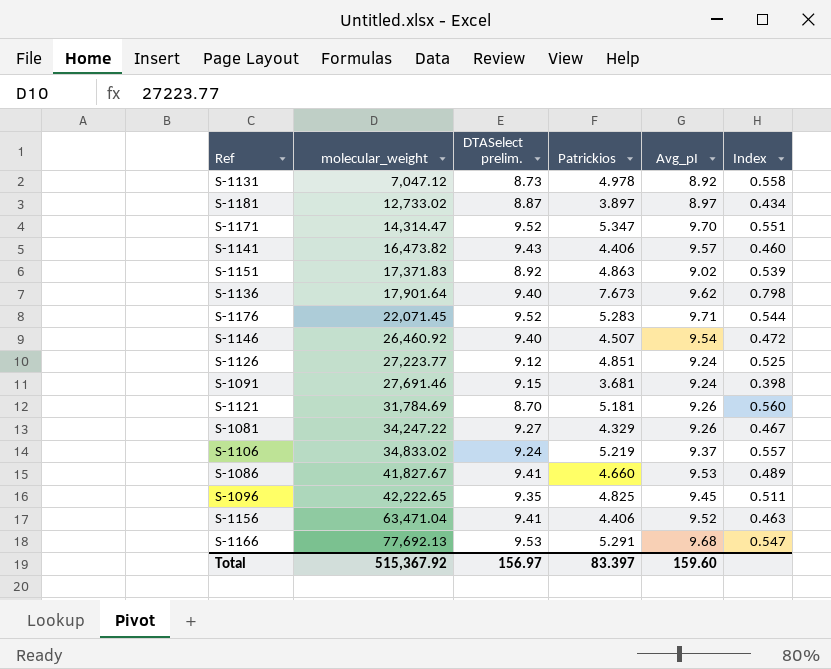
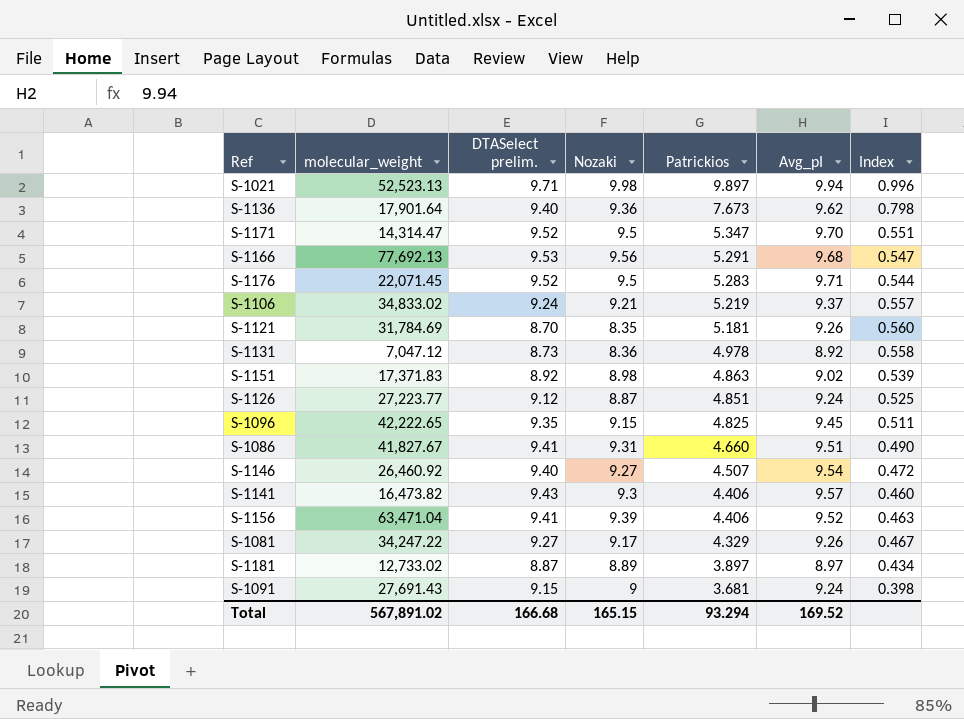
row order: molecular_weight ascending -> Patrickios descending
column Nozaki | position: none -> 4
row S-1021: none -> 52,523.13 | 9.71 | 9.98 | 9.897 | 9.94 | 0.996
S-1086 | Avg_pI: 9.53 -> 9.51
S-1086 | Index: 0.489 -> 0.490
S-1091 | molecular_weight: 27,691.46 -> 27,691.43
Total | molecular_weight: 515,367.92 -> 567,891.02
Total | DTASelect prelim.: 156.97 -> 166.68
Total | Patrickios: 83.397 -> 93.294
Total | Avg_pI: 159.60 -> 169.52

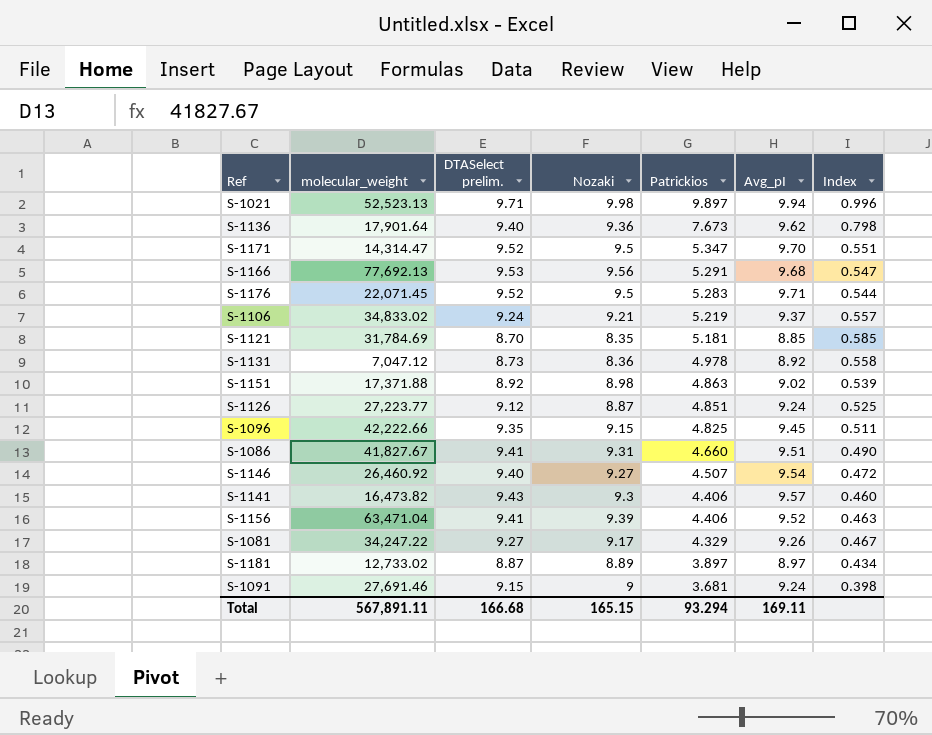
S-1121 | Avg_pI: 9.26 -> 8.85
S-1121 | Index: 0.560 -> 0.585
S-1151 | molecular_weight: 17,371.83 -> 17,371.88
S-1096 | molecular_weight: 42,222.65 -> 42,222.66
S-1091 | molecular_weight: 27,691.43 -> 27,691.46
Total | molecular_weight: 567,891.02 -> 567,891.11
Total | Avg_pI: 169.52 -> 169.11

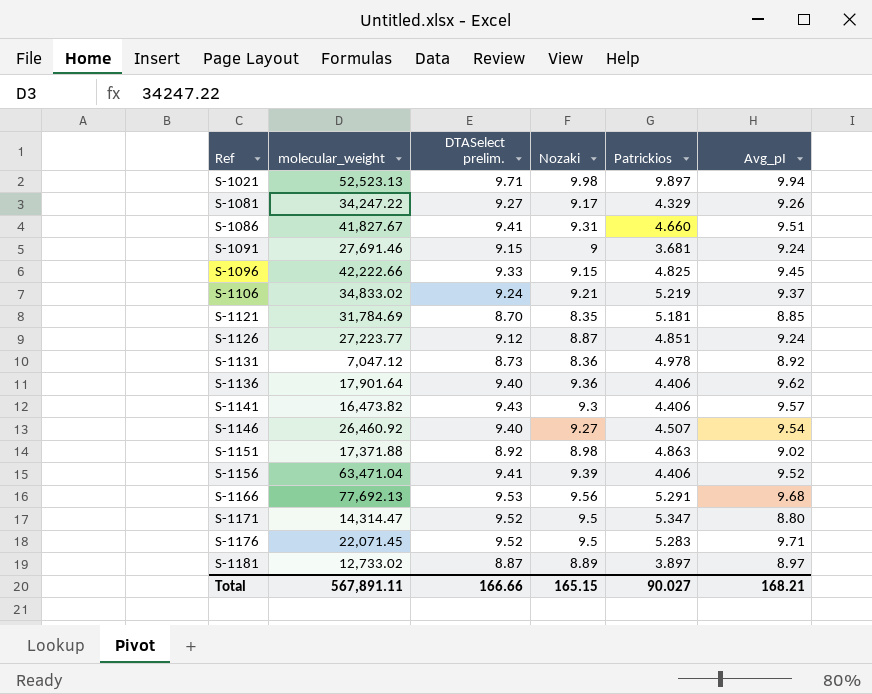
row order: Patrickios descending -> Ref ascending
column Index | formula: [Patrickios] / [Avg_pI] -> none
S-1096 | DTASelect prelim.: 9.35 -> 9.33
S-1136 | Patrickios: 7.673 -> 4.406
S-1171 | Avg_pI: 9.70 -> 8.80
Total | DTASelect prelim.: 166.68 -> 166.66
Total | Patrickios: 93.294 -> 90.027
Total | Avg_pI: 169.11 -> 168.21

